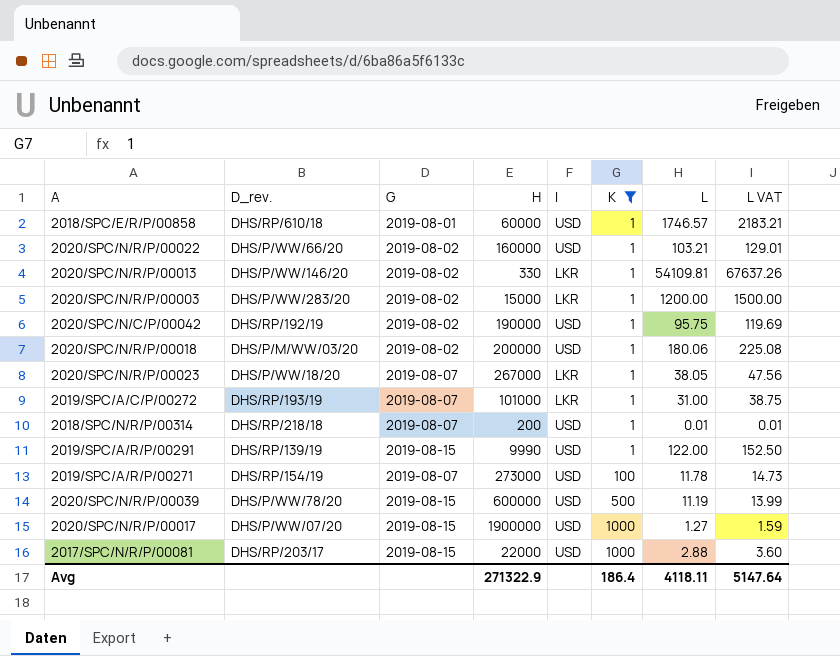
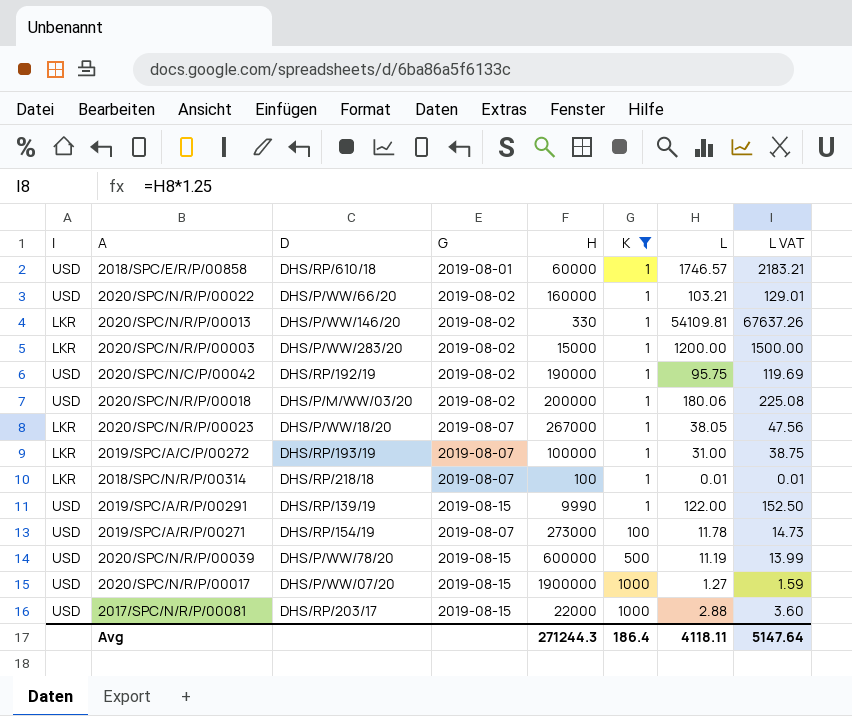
column I | position: 5 -> 1
column name: D_rev. -> D
2019/SPC/A/C/P/00272 | H: 101000 -> 100000
2018/SPC/N/R/P/00314 | I: USD -> LKR
2018/SPC/N/R/P/00314 | H: 200 -> 100
Avg | H: 271322.9 -> 271244.3

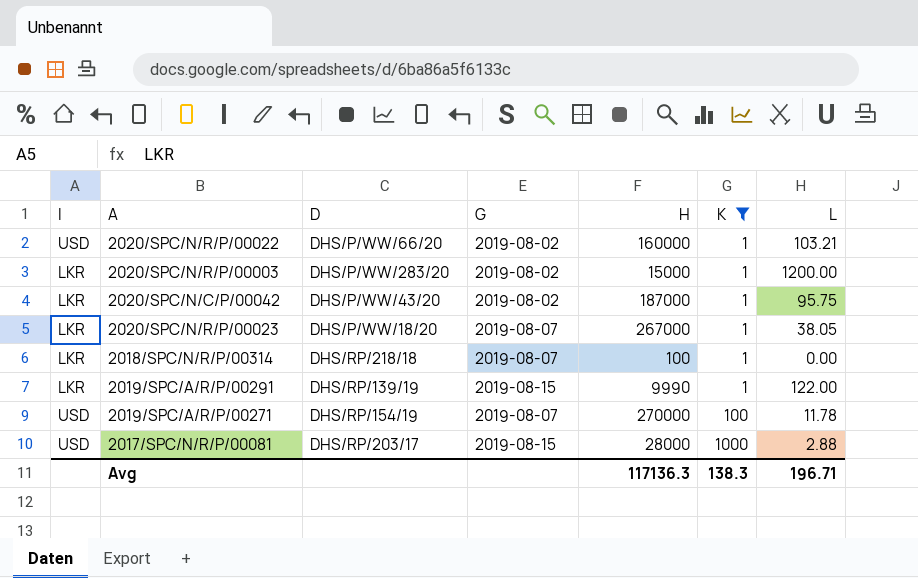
column L VAT | formula: [L] * 1.25 -> none
row 2018/SPC/E/R/P/00858: USD | DHS/RP/610/18 | 2019-08-01 | 60000 | 1 | 1746.57 | 2183.21 -> none
row 2020/SPC/N/R/P/00013: LKR | DHS/P/WW/146/20 | 2019-08-02 | 330 | 1 | 54109.81 | 67637.26 -> none
row 2020/SPC/N/R/P/00018: USD | DHS/P/M/WW/03/20 | 2019-08-02 | 200000 | 1 | 180.06 | 225.08 -> none
row 2019/SPC/A/C/P/00272: LKR | DHS/RP/193/19 | 2019-08-07 | 100000 | 1 | 31.00 | 38.75 -> none
row 2020/SPC/N/R/P/00039: USD | DHS/P/WW/78/20 | 2019-08-15 | 600000 | 500 | 11.19 | 13.99 -> none
row 2020/SPC/N/R/P/00017: USD | DHS/P/WW/07/20 | 2019-08-15 | 1900000 | 1000 | 1.27 | 1.59 -> none
2020/SPC/N/C/P/00042 | I: USD -> LKR
2020/SPC/N/C/P/00042 | D: DHS/RP/192/19 -> DHS/P/WW/43/20
2020/SPC/N/C/P/00042 | H: 190000 -> 187000
2018/SPC/N/R/P/00314 | L: 0.01 -> 0.00
2019/SPC/A/R/P/00291 | I: USD -> LKR
2019/SPC/A/R/P/00271 | H: 273000 -> 270000
2017/SPC/N/R/P/00081 | H: 22000 -> 28000
Avg | H: 271244.3 -> 117136.3
Avg | K: 186.4 -> 138.3
Avg | L: 4118.11 -> 196.71

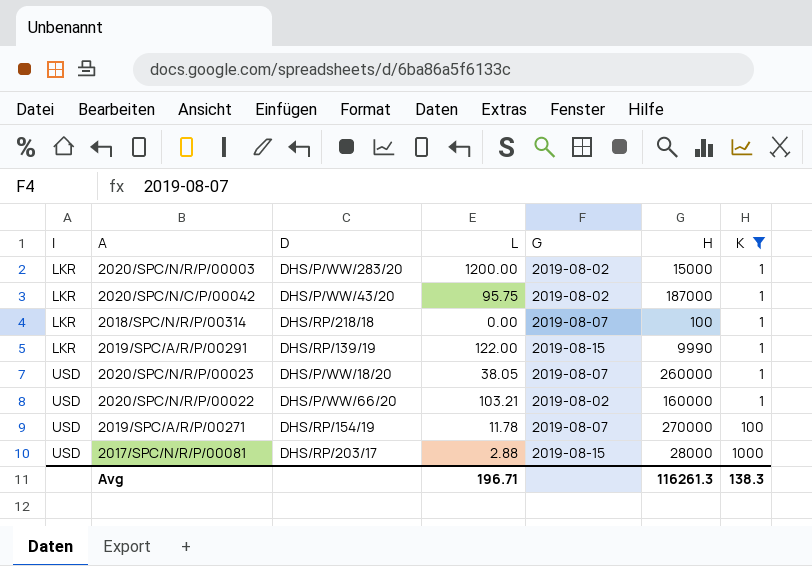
row order: K ascending -> I ascending
column L | position: 7 -> 4
2020/SPC/N/R/P/00023 | I: LKR -> USD
2020/SPC/N/R/P/00023 | H: 267000 -> 260000
Avg | H: 117136.3 -> 116261.3

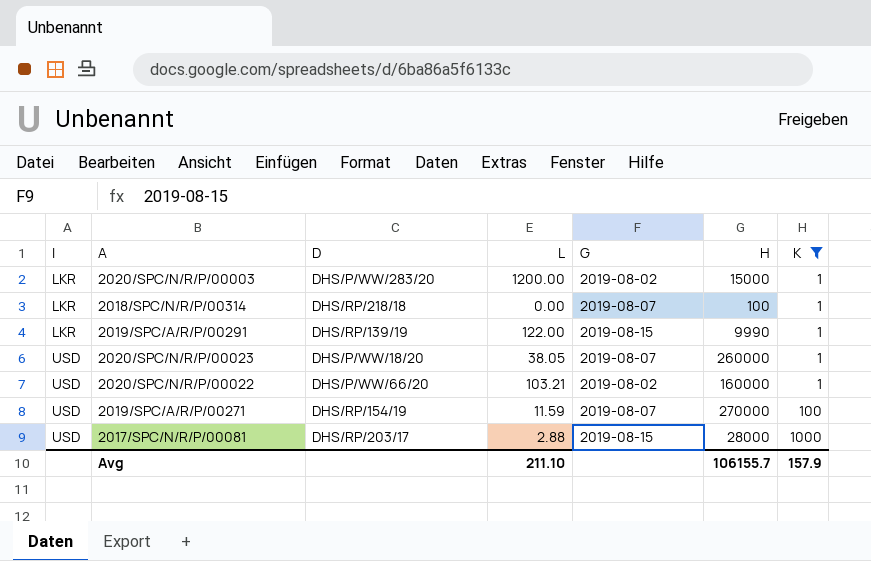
row 2020/SPC/N/C/P/00042: LKR | DHS/P/WW/43/20 | 95.75 | 2019-08-02 | 187000 | 1 -> none
2019/SPC/A/R/P/00271 | L: 11.78 -> 11.59
Avg | L: 196.71 -> 211.10
Avg | H: 116261.3 -> 106155.7
Avg | K: 138.3 -> 157.9

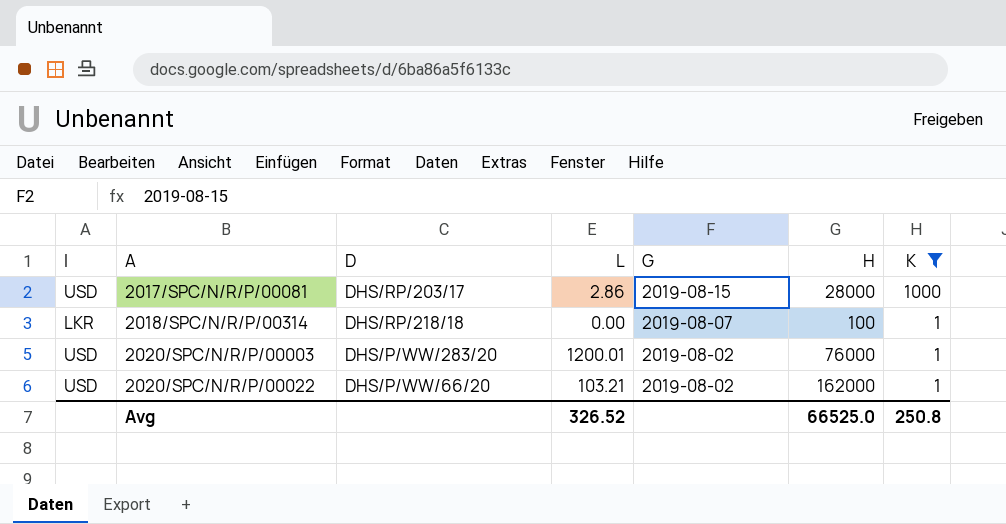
row order: I ascending -> A ascending
row 2019/SPC/A/R/P/00291: LKR | DHS/RP/139/19 | 122.00 | 2019-08-15 | 9990 | 1 -> none
row 2020/SPC/N/R/P/00023: USD | DHS/P/WW/18/20 | 38.05 | 2019-08-07 | 260000 | 1 -> none
row 2019/SPC/A/R/P/00271: USD | DHS/RP/154/19 | 11.59 | 2019-08-07 | 270000 | 100 -> none
2017/SPC/N/R/P/00081 | L: 2.88 -> 2.86
2020/SPC/N/R/P/00003 | I: LKR -> USD
2020/SPC/N/R/P/00003 | L: 1200.00 -> 1200.01
2020/SPC/N/R/P/00003 | H: 15000 -> 76000
2020/SPC/N/R/P/00022 | H: 160000 -> 162000
Avg | L: 211.10 -> 326.52
Avg | H: 106155.7 -> 66525.0
Avg | K: 157.9 -> 250.8

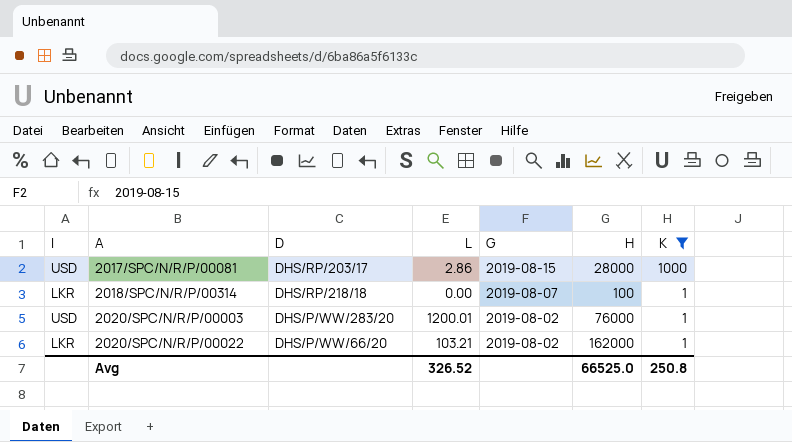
2020/SPC/N/R/P/00022 | I: USD -> LKR

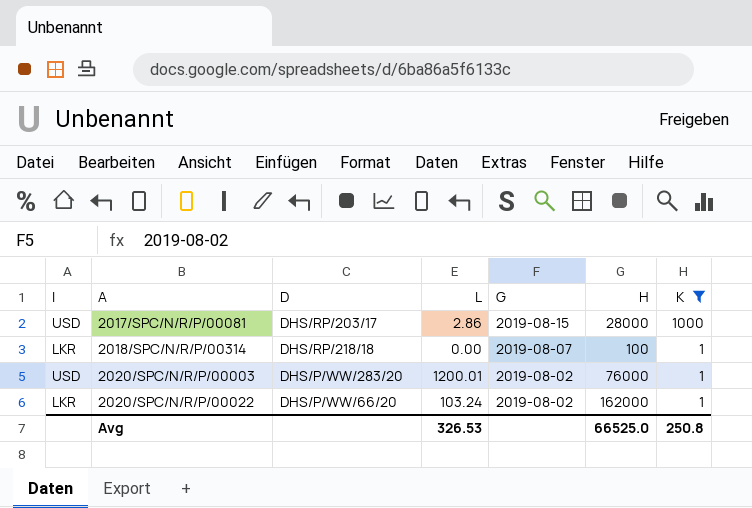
2020/SPC/N/R/P/00022 | L: 103.21 -> 103.24
Avg | L: 326.52 -> 326.53

